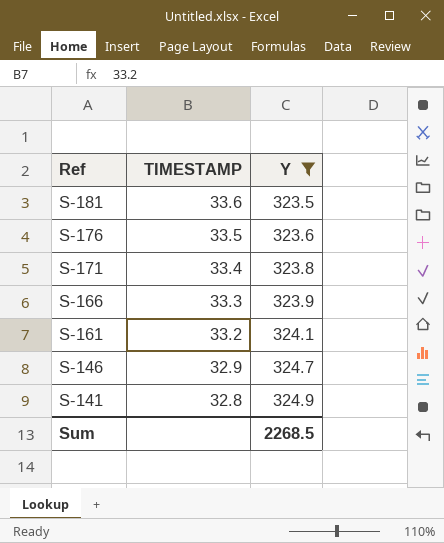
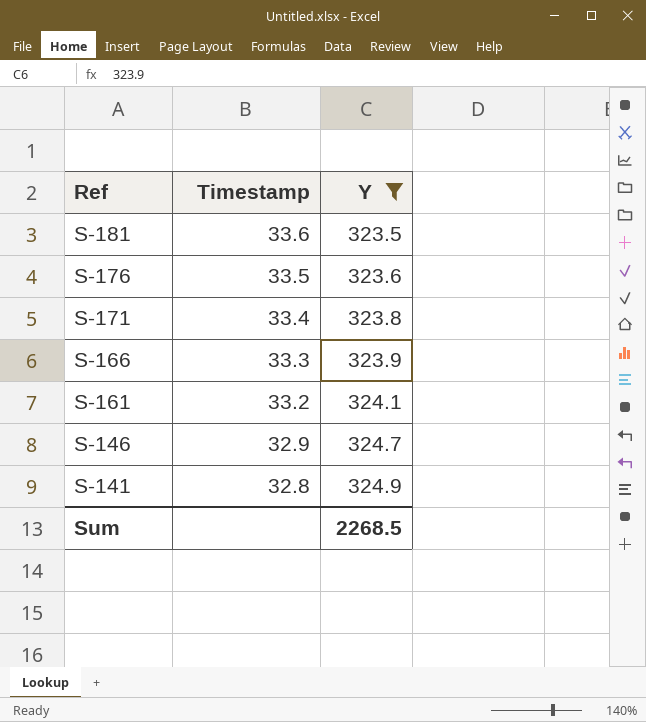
column name: TIMESTAMP -> Timestamp

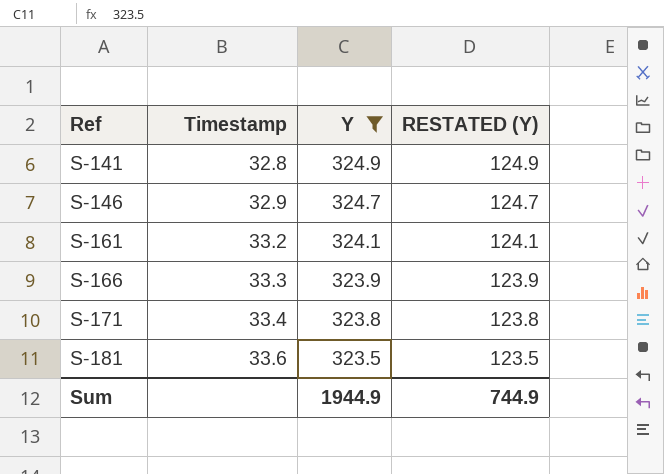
row order: Ref descending -> Ref ascending
column RESTATED (Y) | formula: none -> [Y] - 200
row S-176: 33.5 | 323.6 -> none
Sum | Y: 2268.5 -> 1944.9

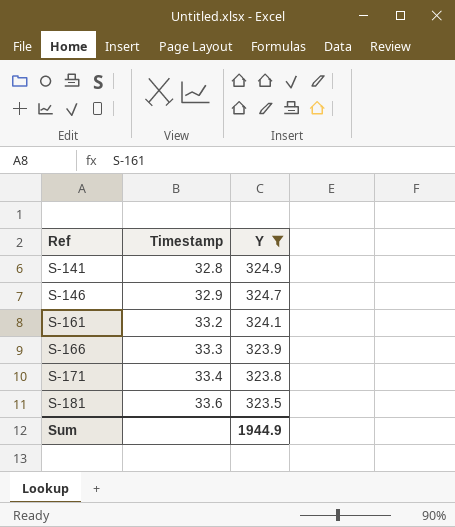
column RESTATED (Y) | formula: [Y] - 200 -> none

